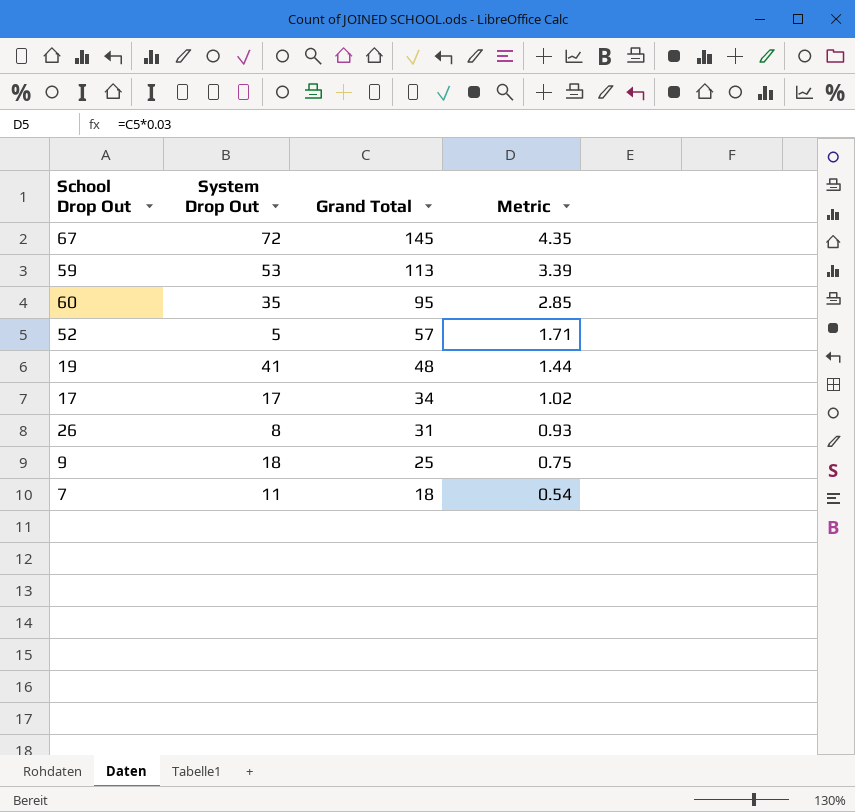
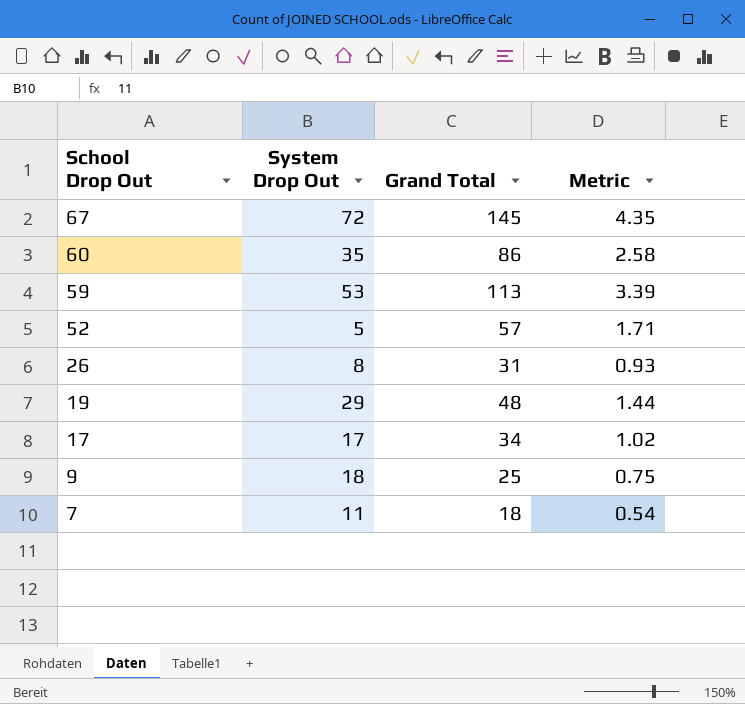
row order: Grand Total descending -> School Drop Out descending
60 | Grand Total: 95 -> 86
60 | Metric: 2.85 -> 2.58
19 | System Drop Out: 41 -> 29

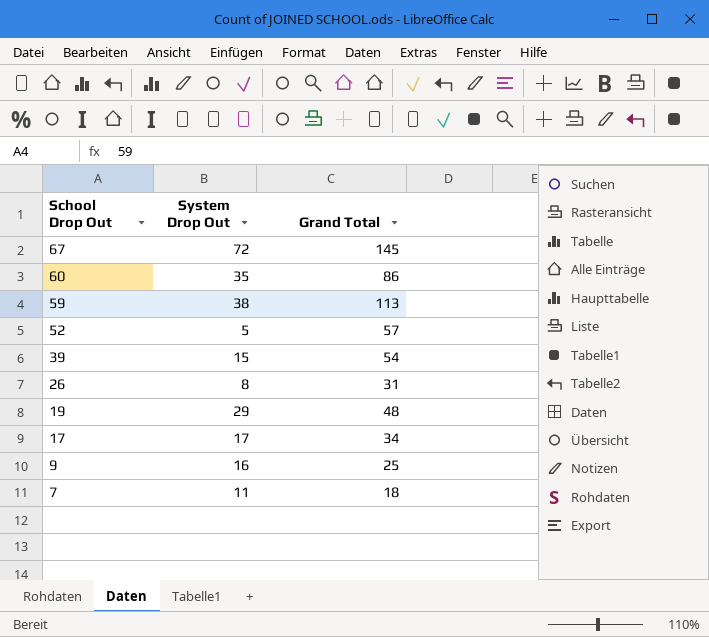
column Metric | formula: [Grand Total] * 0.03 -> none
59 | System Drop Out: 53 -> 38
row 39: none -> 15 | 54
9 | System Drop Out: 18 -> 16

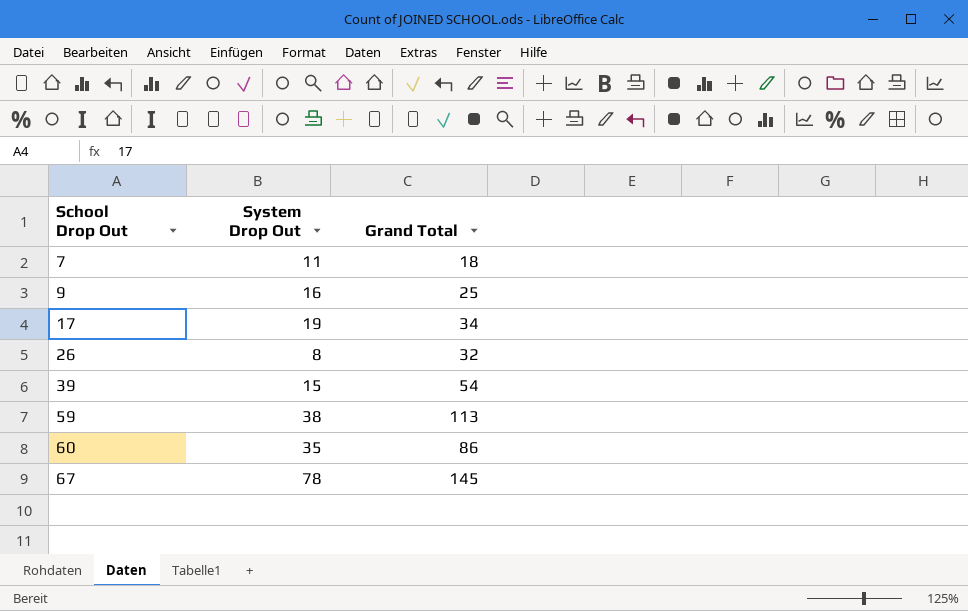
row order: School Drop Out descending -> School Drop Out ascending
row 52: 5 | 57 -> none
row 19: 29 | 48 -> none
17 | System Drop Out: 17 -> 19
26 | Grand Total: 31 -> 32
67 | System Drop Out: 72 -> 78

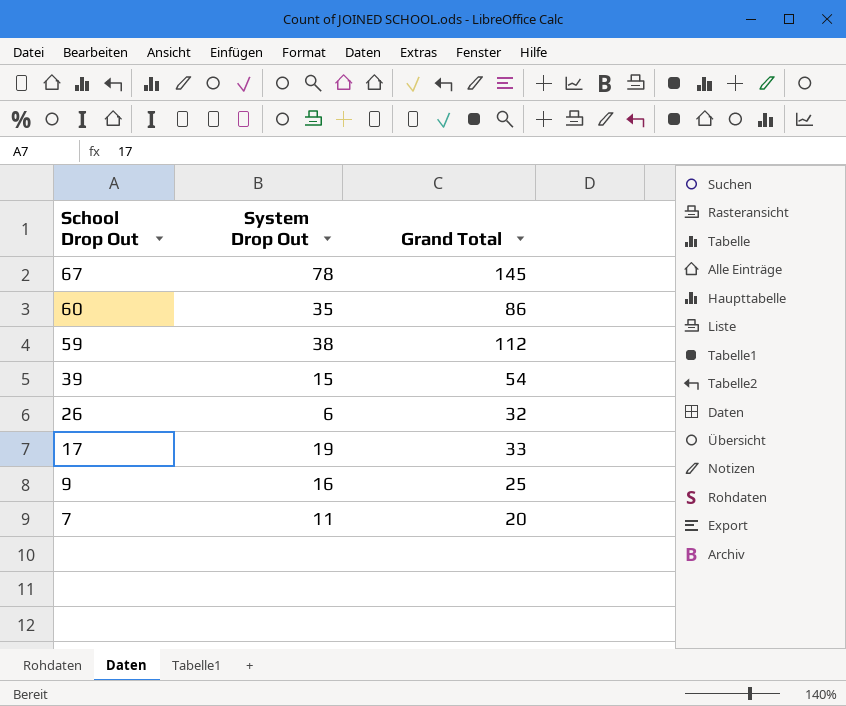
row order: School Drop Out ascending -> School Drop Out descending
59 | Grand Total: 113 -> 112
26 | System Drop Out: 8 -> 6
17 | Grand Total: 34 -> 33
7 | Grand Total: 18 -> 20

